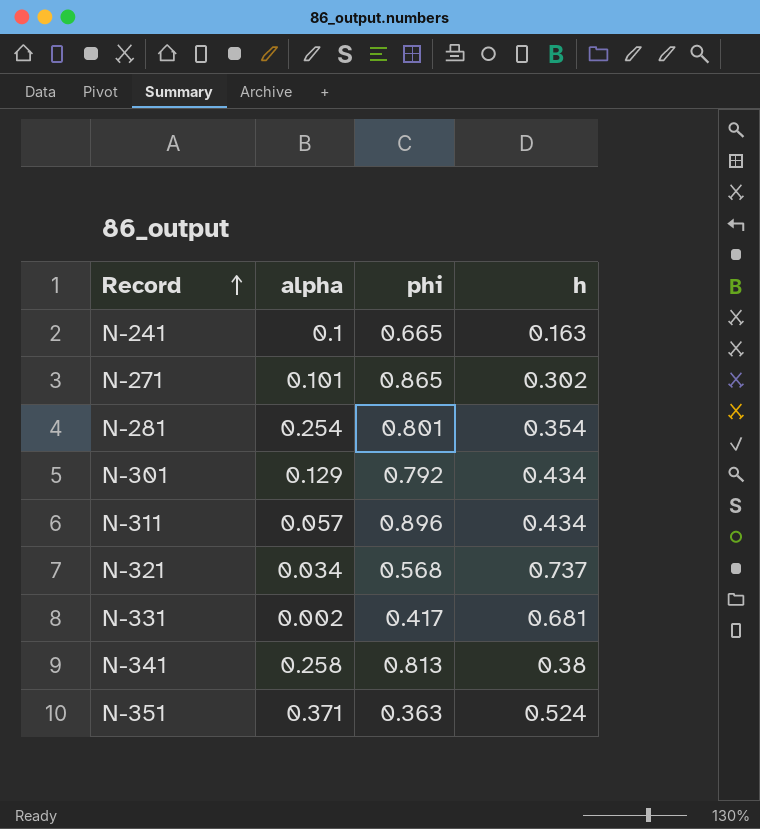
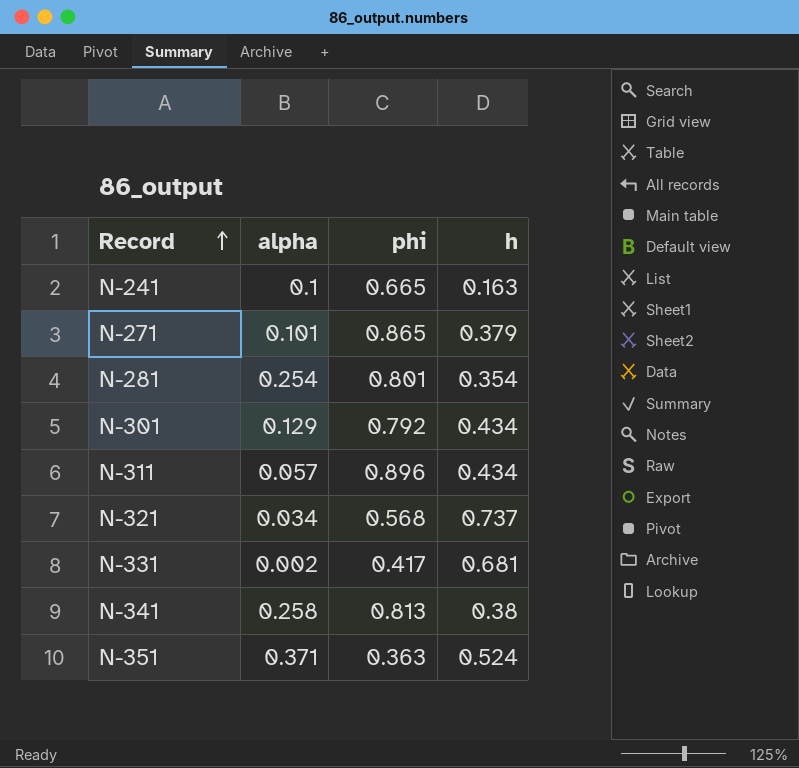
N-271 | h: 0.302 -> 0.379

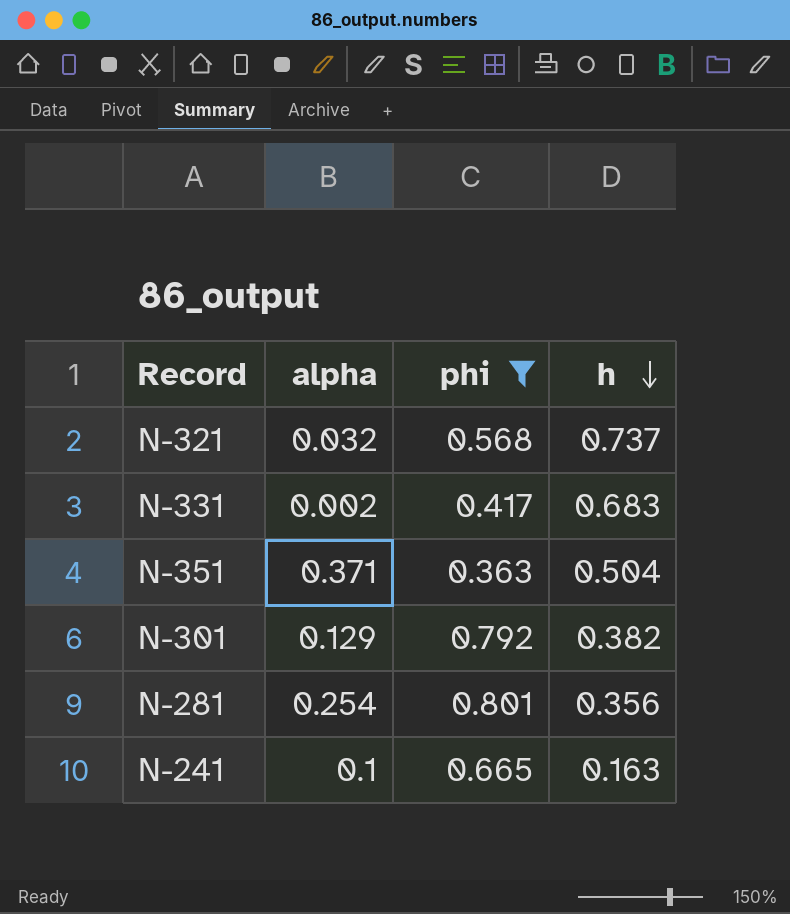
filter: none -> phi <= 0.801
row order: Record ascending -> h descending
N-321 | alpha: 0.034 -> 0.032
N-331 | h: 0.681 -> 0.683
N-351 | h: 0.524 -> 0.504
N-301 | h: 0.434 -> 0.382
N-281 | h: 0.354 -> 0.356

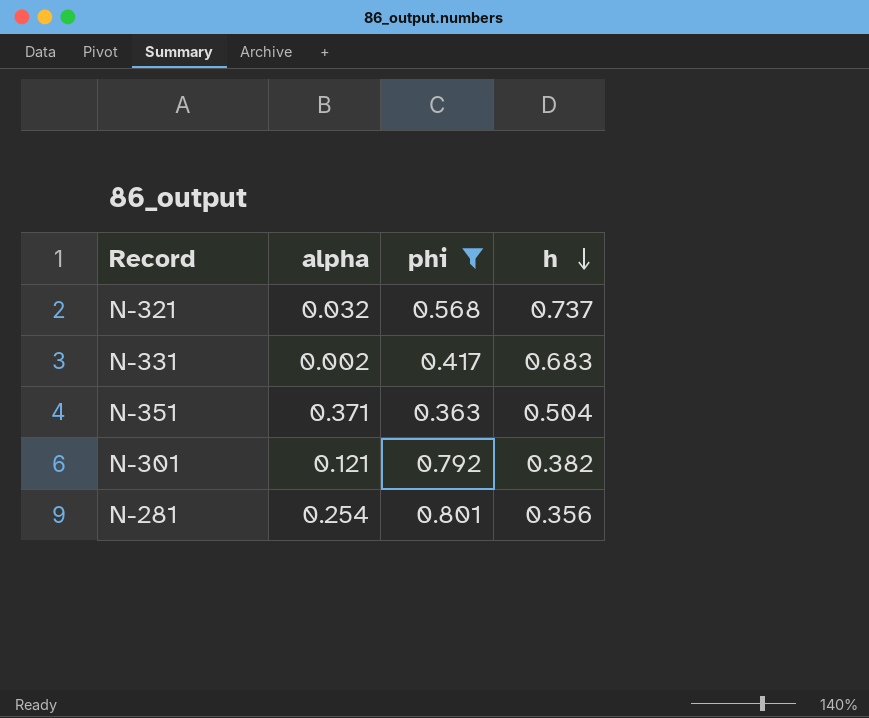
row N-241: 0.1 | 0.665 | 0.163 -> none
N-301 | alpha: 0.129 -> 0.121

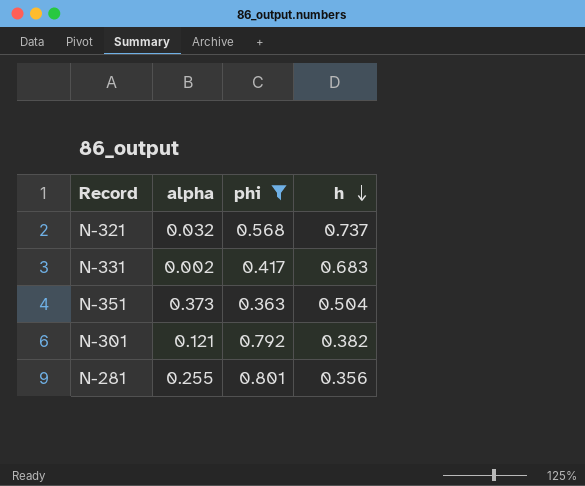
N-351 | alpha: 0.371 -> 0.373
N-281 | alpha: 0.254 -> 0.255

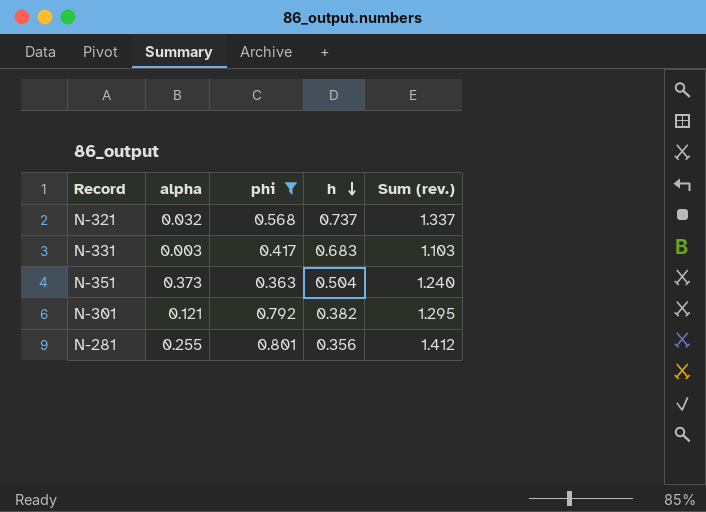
column Sum (rev.) | formula: none -> [alpha] + [phi] + [h]
N-331 | alpha: 0.002 -> 0.003

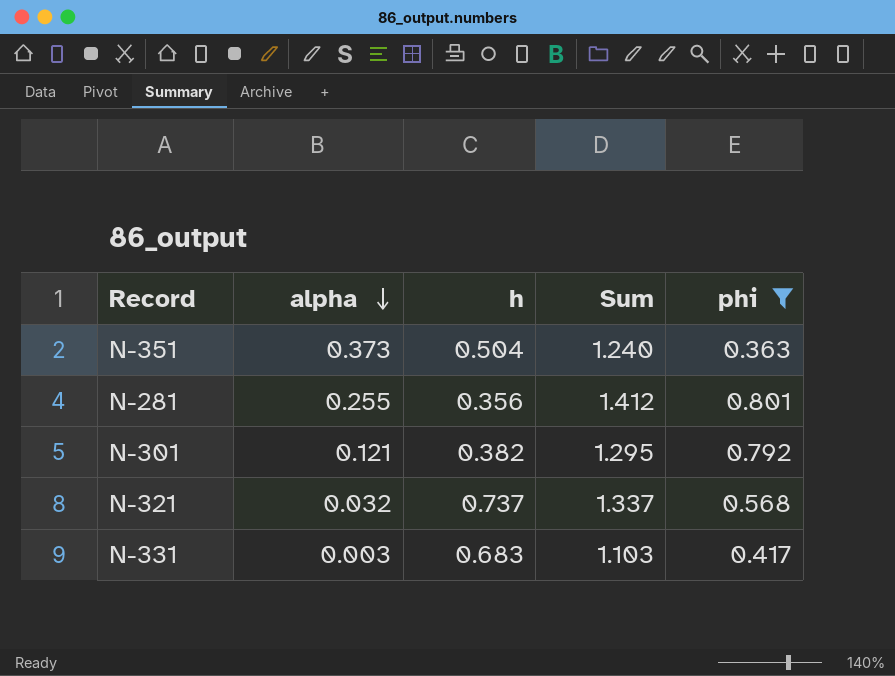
row order: h descending -> alpha descending
column name: Sum (rev.) -> Sum
column phi | position: 3 -> 5

